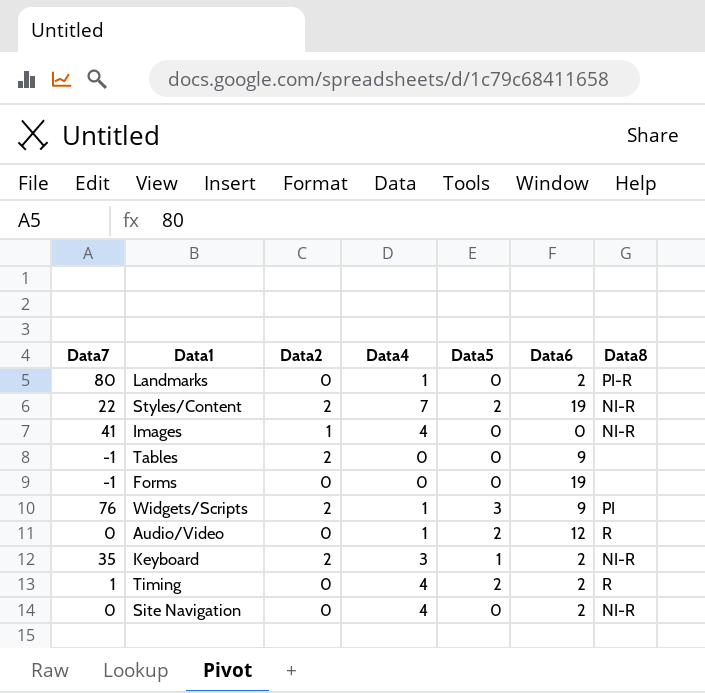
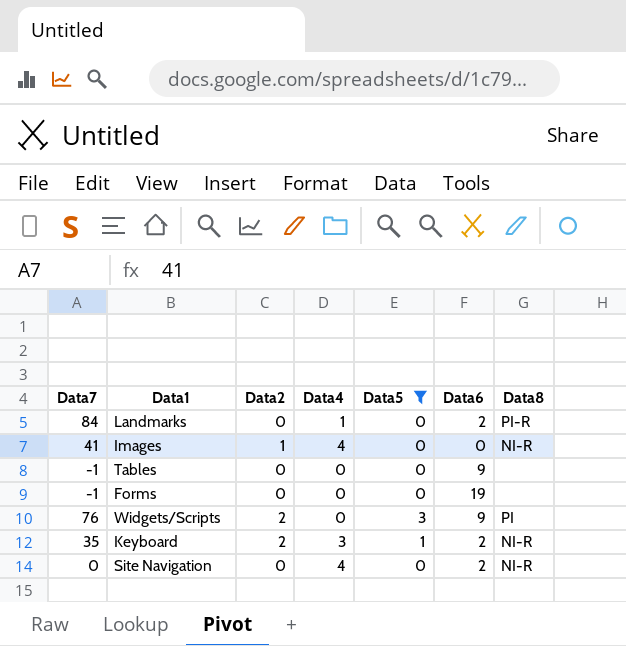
filter: none -> Data5 != 2
Landmarks | Data7: 80 -> 84
Tables | Data2: 2 -> 0
Widgets/Scripts | Data4: 1 -> 0

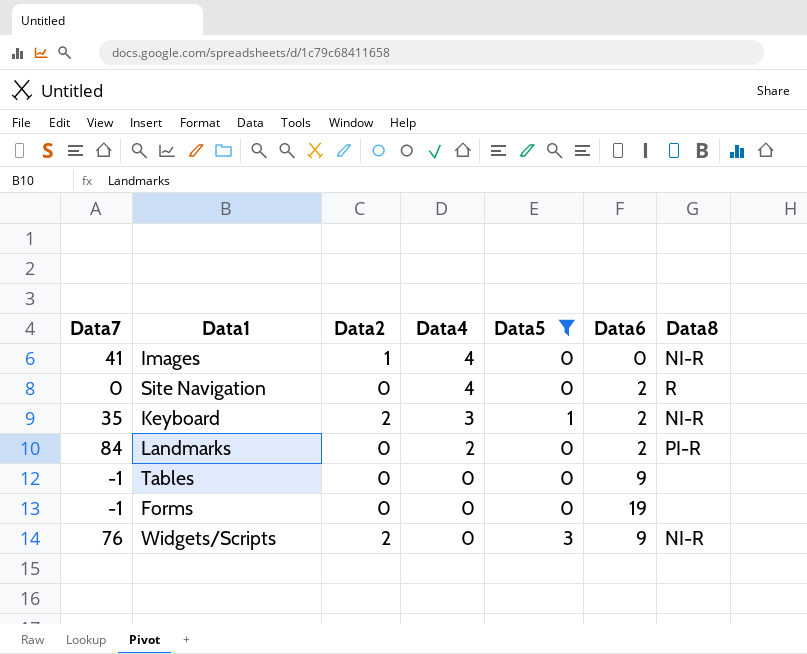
row order: none -> Data4 descending
Site Navigation | Data8: NI-R -> R
Landmarks | Data4: 1 -> 2
Widgets/Scripts | Data8: PI -> NI-R

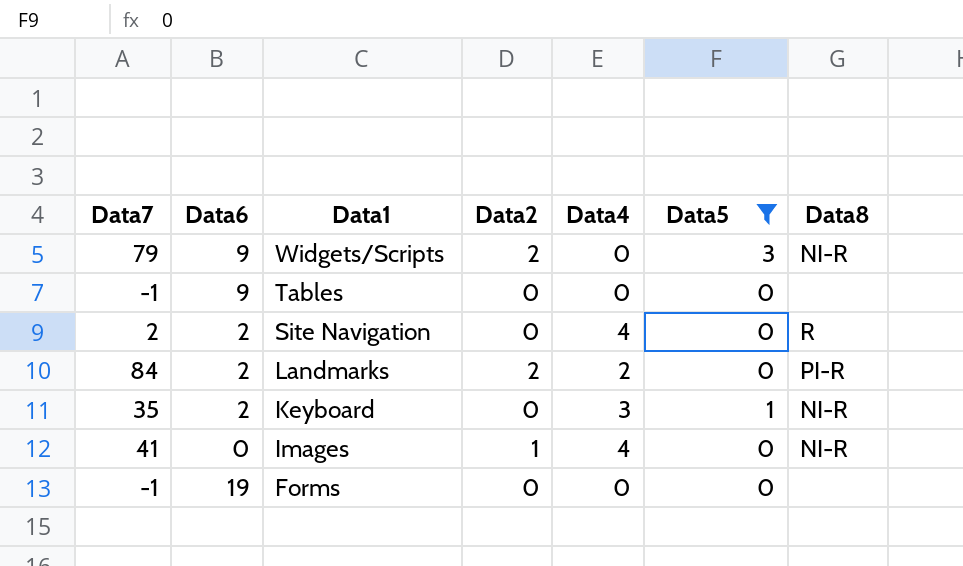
row order: Data4 descending -> Data1 descending
column Data6 | position: 6 -> 2
Widgets/Scripts | Data7: 76 -> 79
Site Navigation | Data7: 0 -> 2
Landmarks | Data2: 0 -> 2
Keyboard | Data2: 2 -> 0

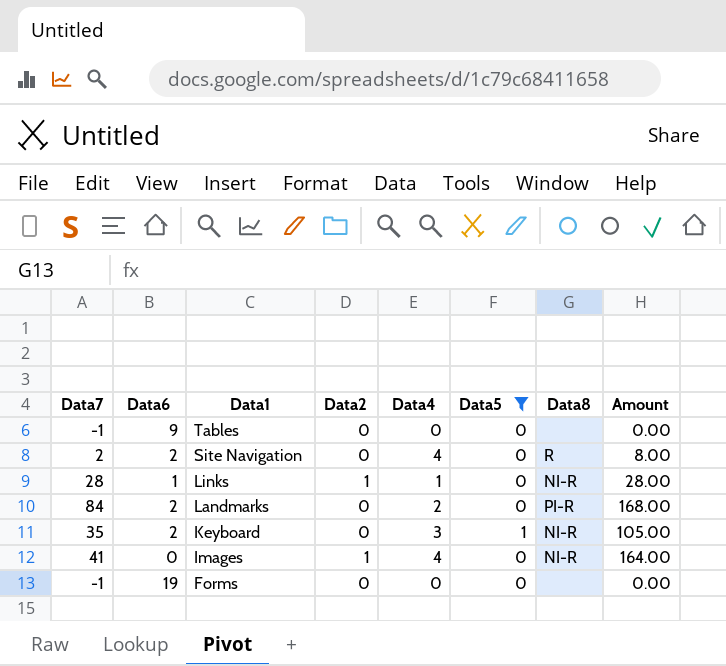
column Amount | formula: none -> [Data7] * [Data4]
row Widgets/Scripts: 79 | 9 | 2 | 0 | 3 | NI-R -> none
row Links: none -> 28 | 1 | 1 | 1 | 0 | NI-R | 28.00
Landmarks | Data2: 2 -> 0

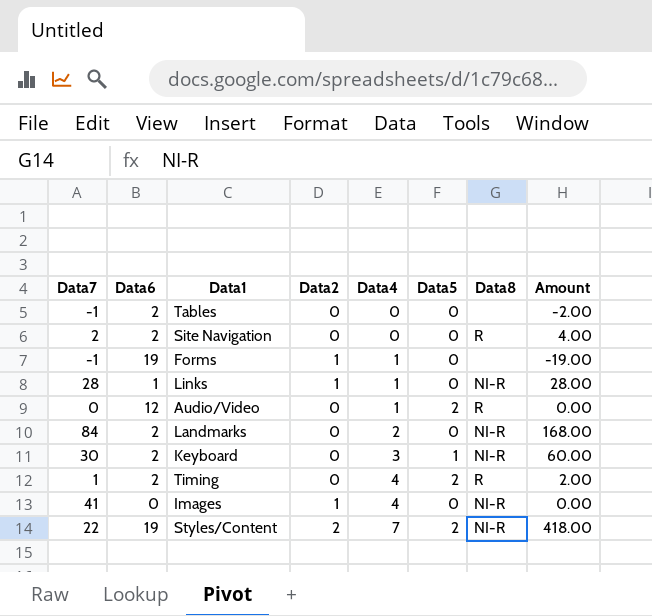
filter: Data5 != 2 -> none
row order: Data1 descending -> Data4 ascending
column Amount | formula: [Data7] * [Data4] -> [Data7] * [Data6]
Tables | Data6: 9 -> 2
Site Navigation | Data4: 4 -> 0
Forms | Data2: 0 -> 1
Forms | Data4: 0 -> 1
Landmarks | Data8: PI-R -> NI-R
Keyboard | Data7: 35 -> 30

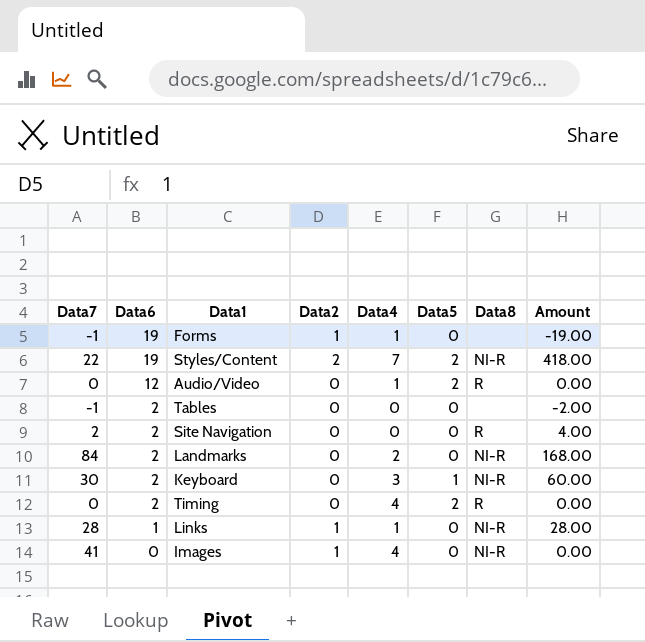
row order: Data4 ascending -> Data6 descending
Timing | Data7: 1 -> 0
Timing | Amount: 2.00 -> 0.00

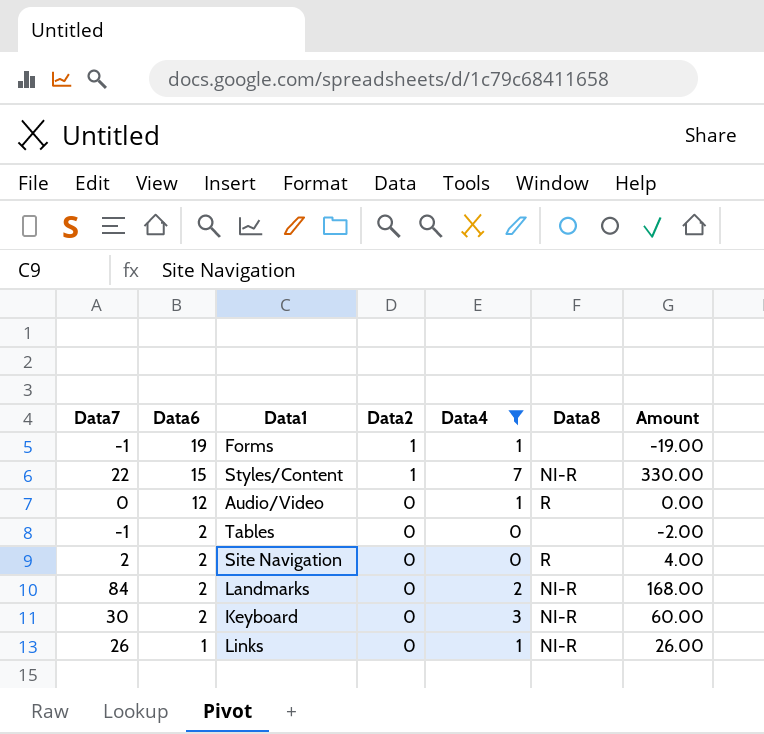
filter: none -> Data4 != 4
column Data5 | position: 6 -> none
Styles/Content | Data6: 19 -> 15
Styles/Content | Data2: 2 -> 1
Styles/Content | Amount: 418.00 -> 330.00
Links | Data7: 28 -> 26
Links | Data2: 1 -> 0
Links | Amount: 28.00 -> 26.00

